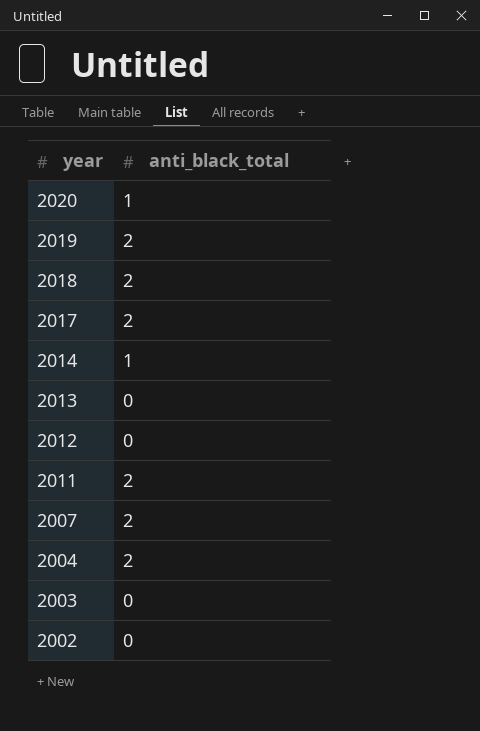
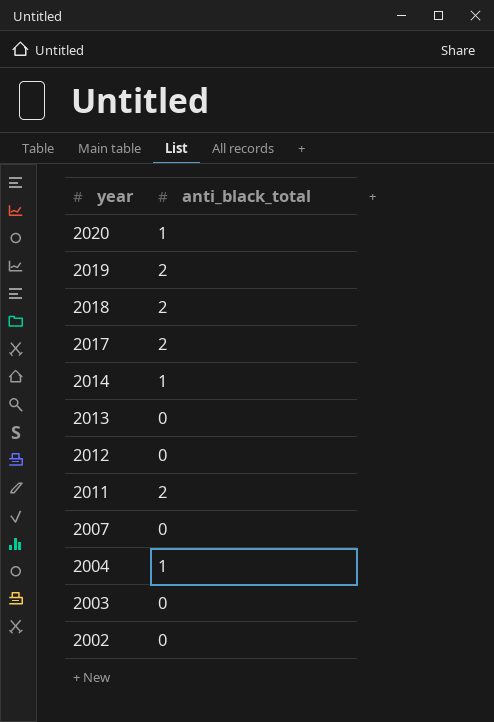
2007 | anti_black_total: 2 -> 0
2004 | anti_black_total: 2 -> 1

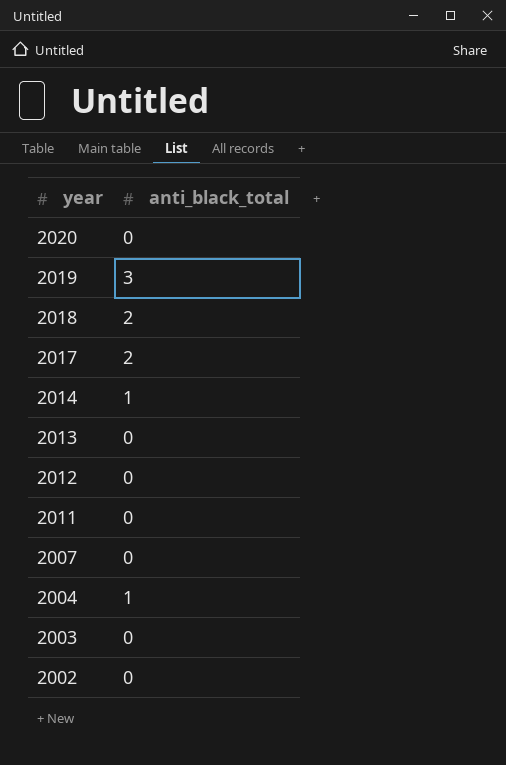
2020 | anti_black_total: 1 -> 0
2019 | anti_black_total: 2 -> 3
2011 | anti_black_total: 2 -> 0

